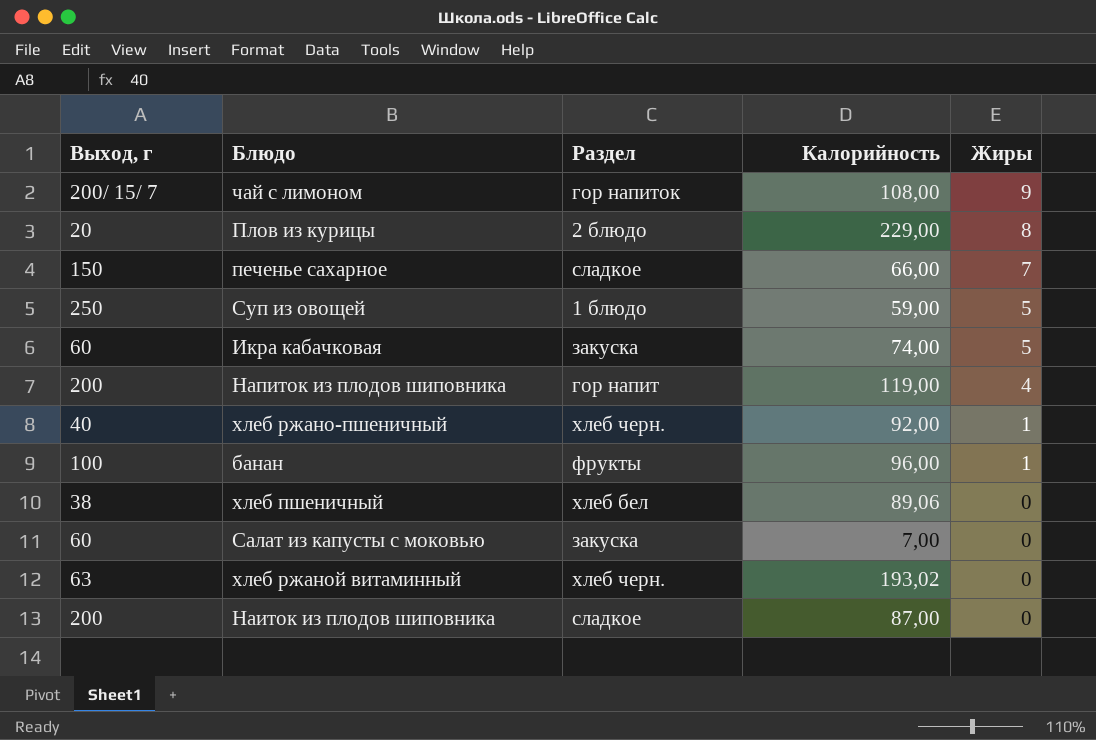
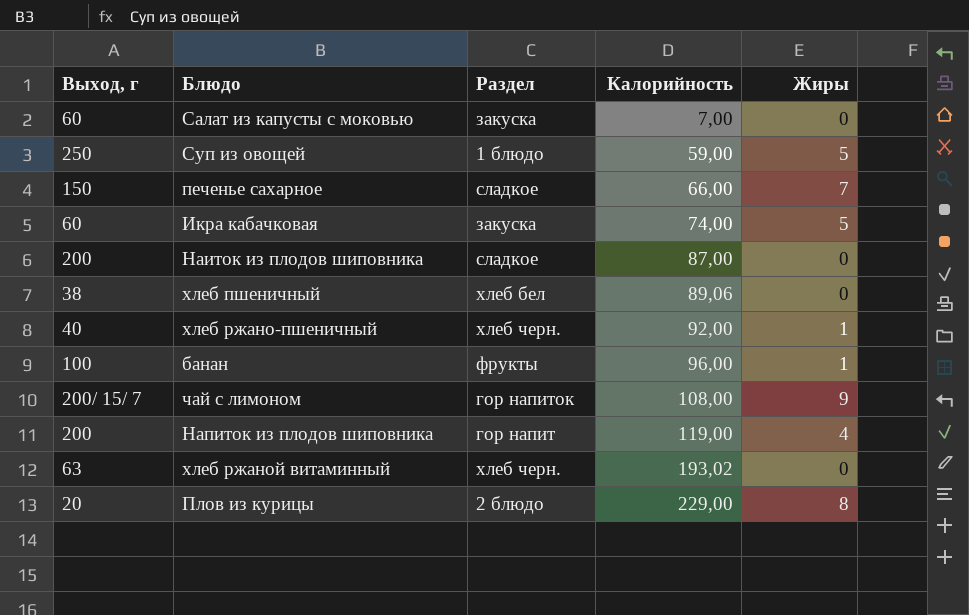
row order: Жиры descending -> Калорийность ascending

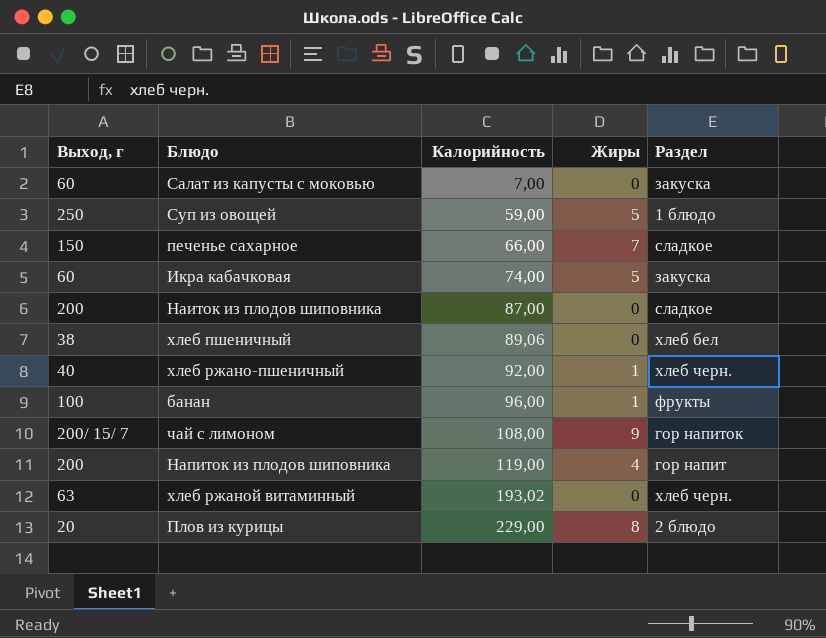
column Раздел | position: 3 -> 5

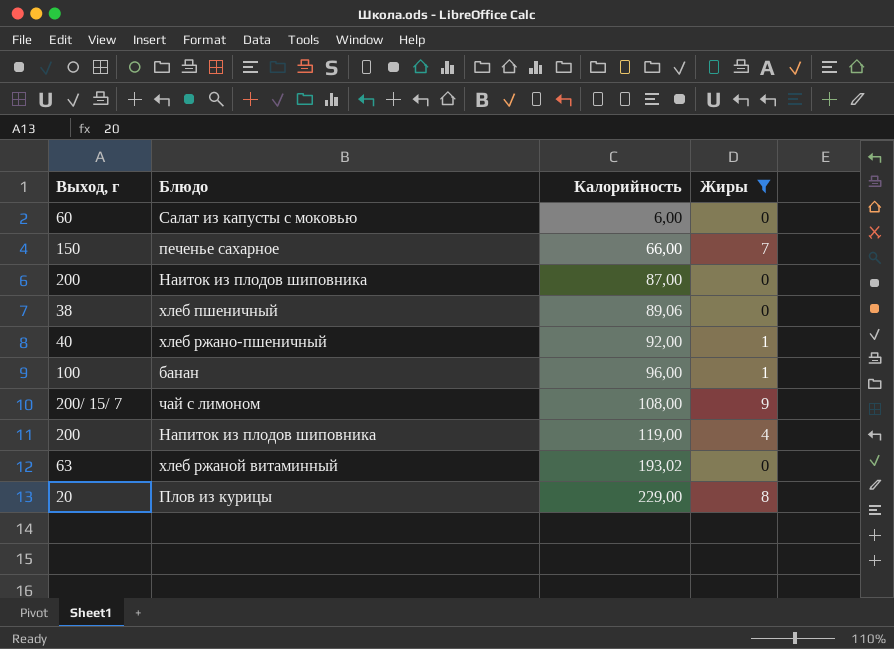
filter: none -> Жиры != 5
column Раздел | position: 5 -> none
Салат из капусты с моковью | Калорийность: 7,00 -> 6,00

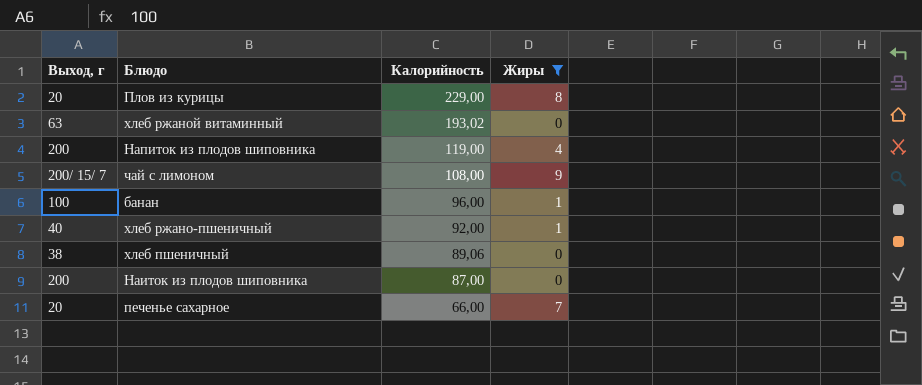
row order: Калорийность ascending -> Калорийность descending
row Салат из капусты с моковью: 60 | 6,00 | 0 -> none
печенье сахарное | Выход, г: 150 -> 20

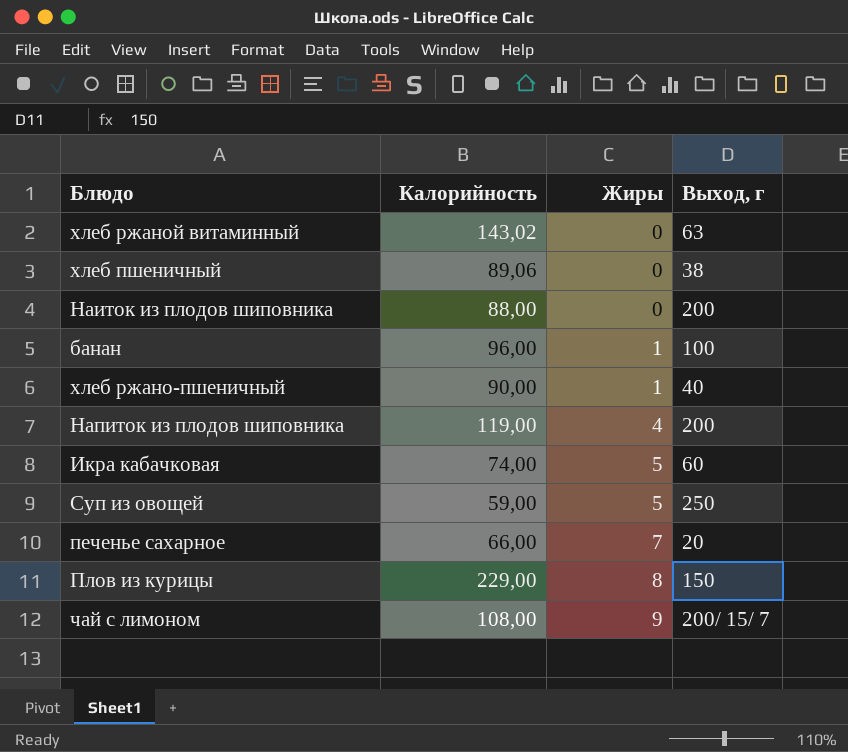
filter: Жиры != 5 -> none
row order: Калорийность descending -> Жиры ascending
column Выход, г | position: 1 -> 4
хлеб ржаной витаминный | Калорийность: 193,02 -> 143,02
Наиток из плодов шиповника | Калорийность: 87,00 -> 88,00
хлеб ржано-пшеничный | Калорийность: 92,00 -> 90,00
Плов из курицы | Выход, г: 20 -> 150

